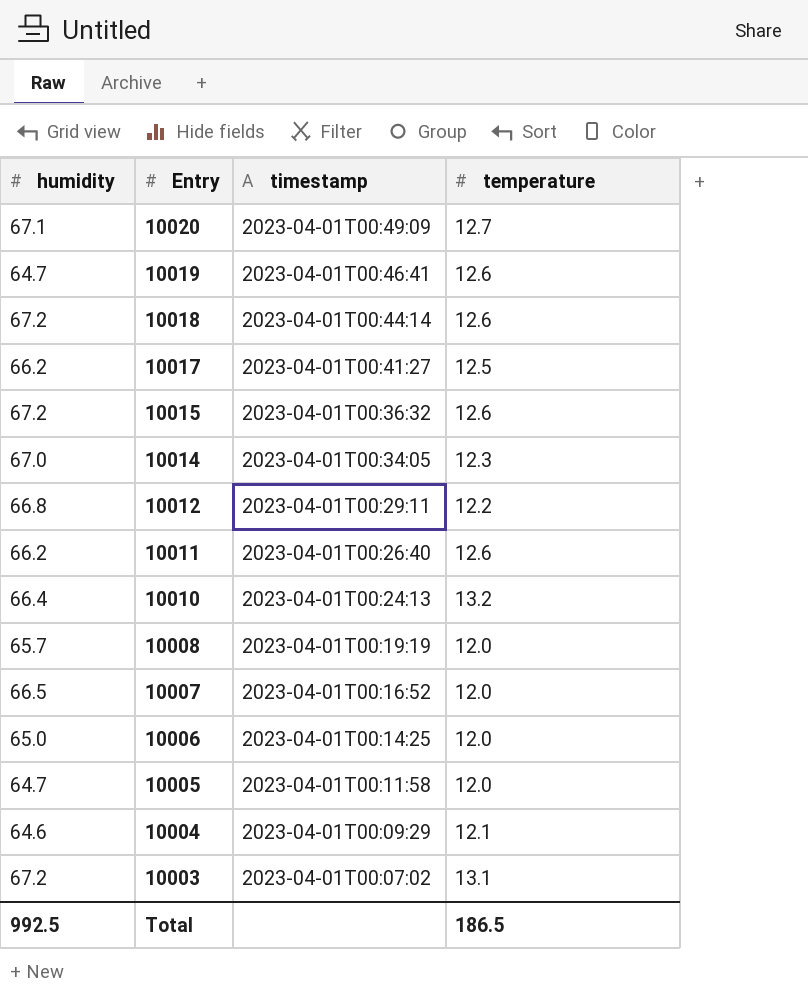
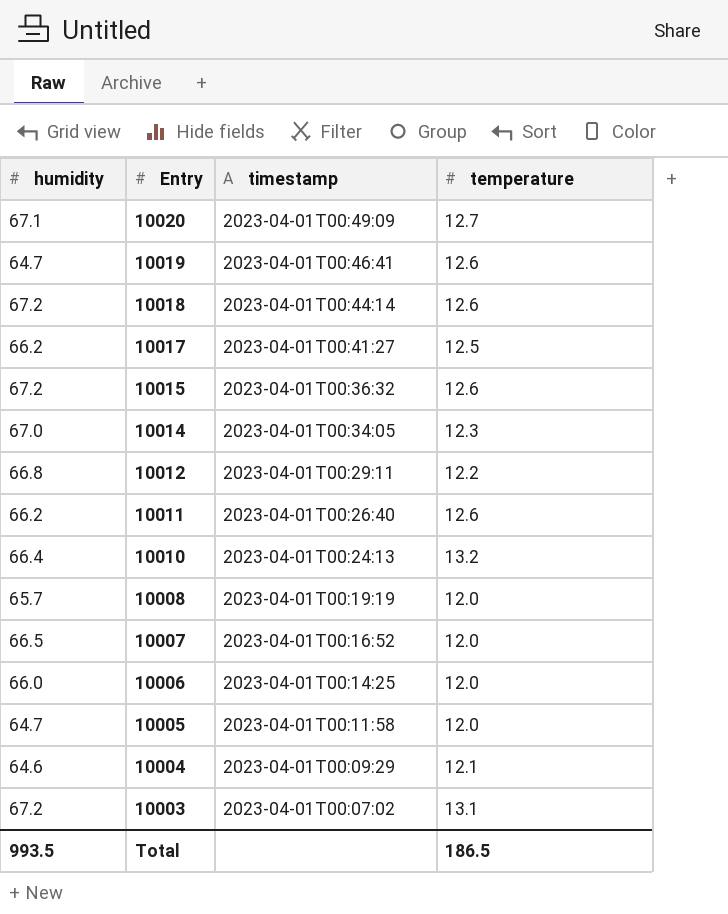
10006 | humidity: 65.0 -> 66.0
Total | humidity: 992.5 -> 993.5

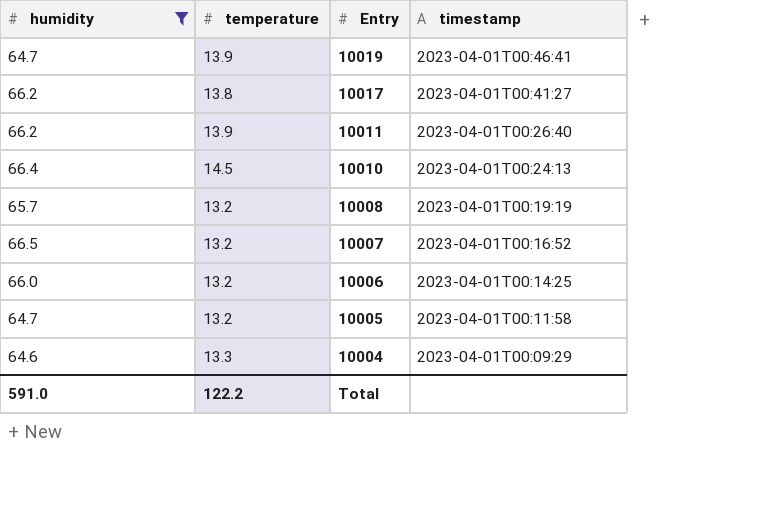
filter: none -> humidity <= 66.5
column temperature | position: 4 -> 2
10019 | temperature: 12.6 -> 13.9
10017 | temperature: 12.5 -> 13.8
10011 | temperature: 12.6 -> 13.9
10010 | temperature: 13.2 -> 14.5
10008 | temperature: 12.0 -> 13.2
10007 | temperature: 12.0 -> 13.2
10006 | temperature: 12.0 -> 13.2
10005 | temperature: 12.0 -> 13.2
10004 | temperature: 12.1 -> 13.3
Total | humidity: 993.5 -> 591.0
Total | temperature: 186.5 -> 122.2

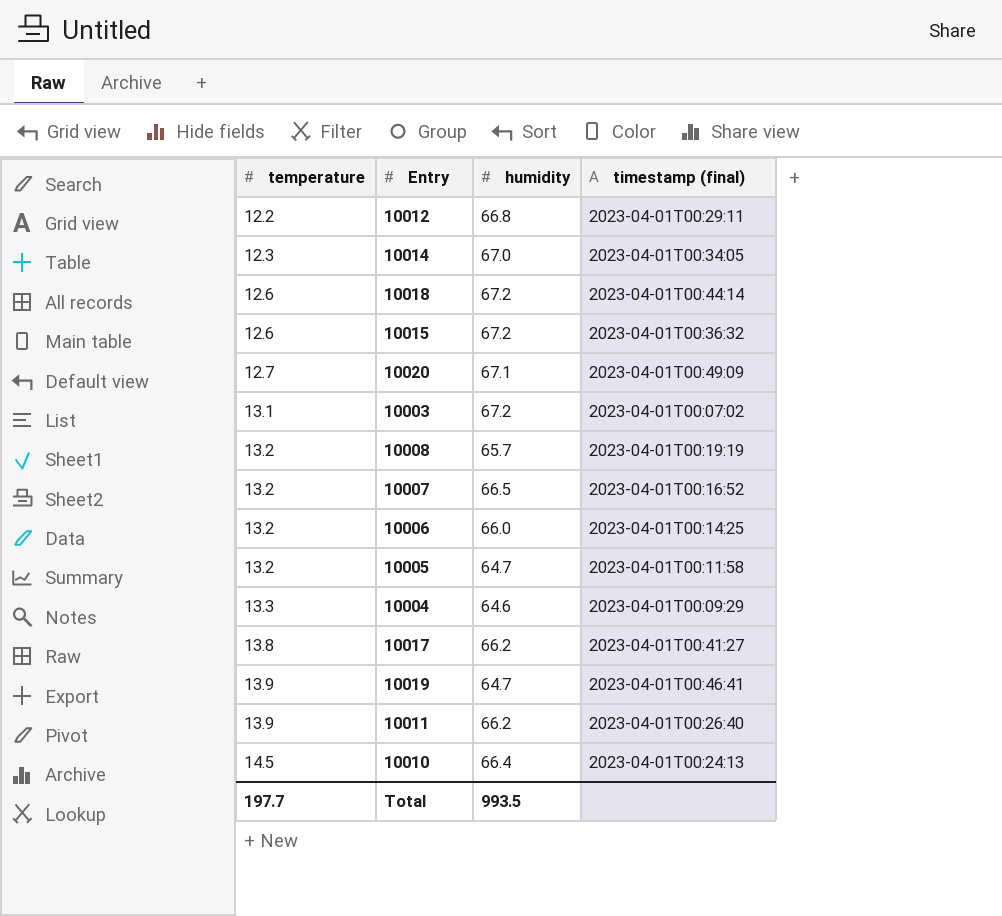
filter: humidity <= 66.5 -> none
row order: Entry descending -> temperature ascending
column humidity | position: 1 -> 3
column name: timestamp -> timestamp (final)
Total | temperature: 122.2 -> 197.7
Total | humidity: 591.0 -> 993.5

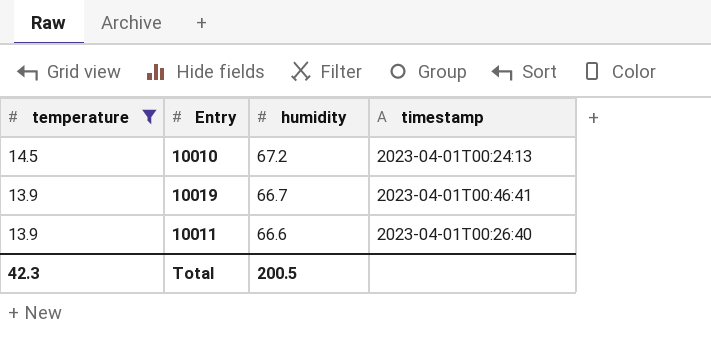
filter: none -> temperature >= 13.9
row order: temperature ascending -> temperature descending
column name: timestamp (final) -> timestamp
10010 | humidity: 66.4 -> 67.2
10019 | humidity: 64.7 -> 66.7
10011 | humidity: 66.2 -> 66.6
Total | temperature: 197.7 -> 42.3
Total | humidity: 993.5 -> 200.5

